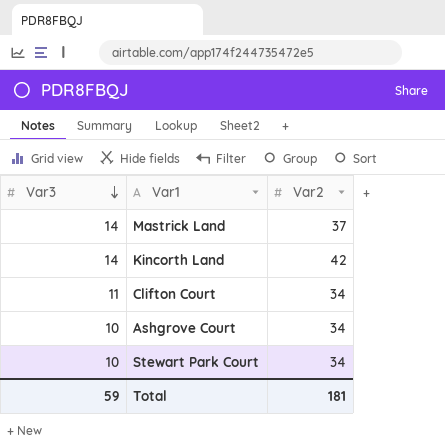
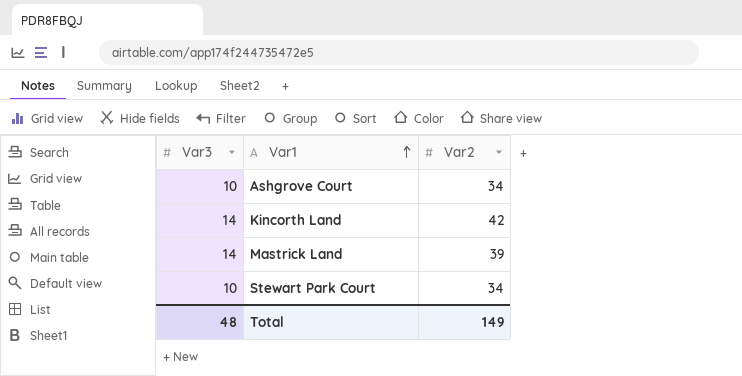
row order: Var3 descending -> Var1 ascending
row Clifton Court: 11 | 34 -> none
Mastrick Land | Var2: 37 -> 39
Total | Var3: 59 -> 48
Total | Var2: 181 -> 149

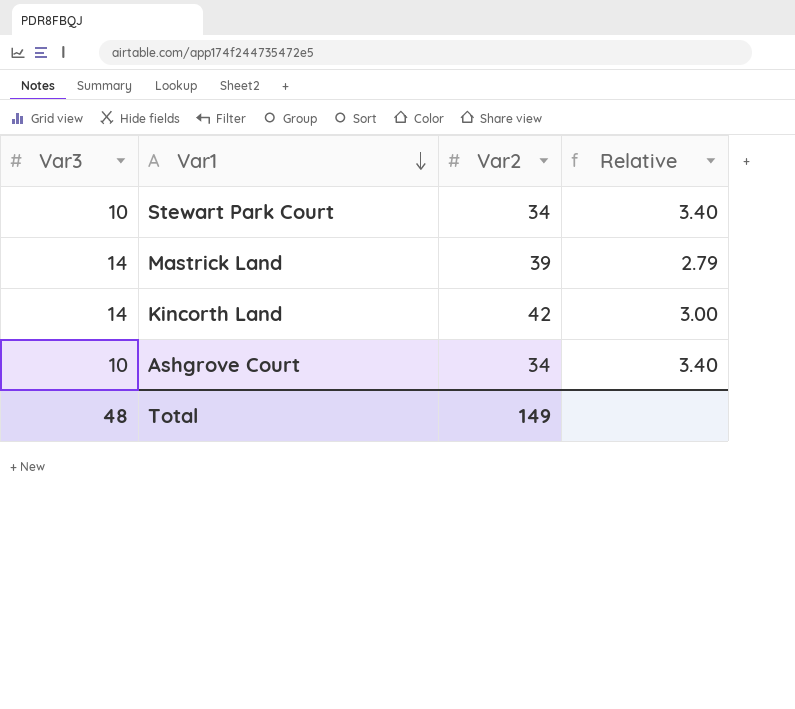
row order: Var1 ascending -> Var1 descending
column Relative | formula: none -> [Var2] / [Var3]

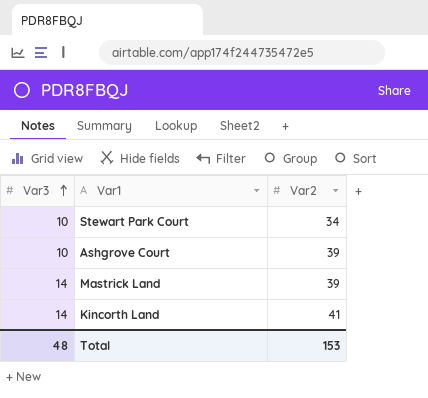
row order: Var1 descending -> Var3 ascending
column Relative | formula: [Var2] / [Var3] -> none
Ashgrove Court | Var2: 34 -> 39
Kincorth Land | Var2: 42 -> 41
Total | Var2: 149 -> 153

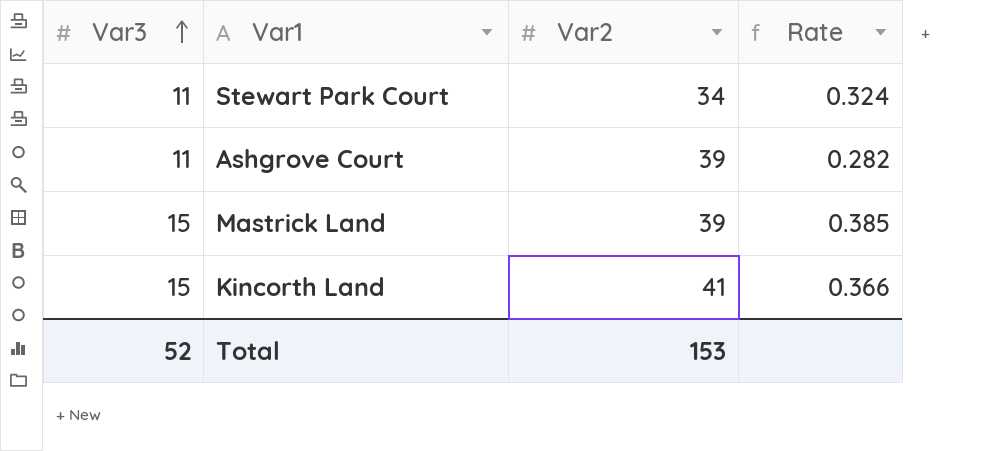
column Rate | formula: none -> [Var3] / [Var2]
Stewart Park Court | Var3: 10 -> 11
Ashgrove Court | Var3: 10 -> 11
Mastrick Land | Var3: 14 -> 15
Kincorth Land | Var3: 14 -> 15
Total | Var3: 48 -> 52

